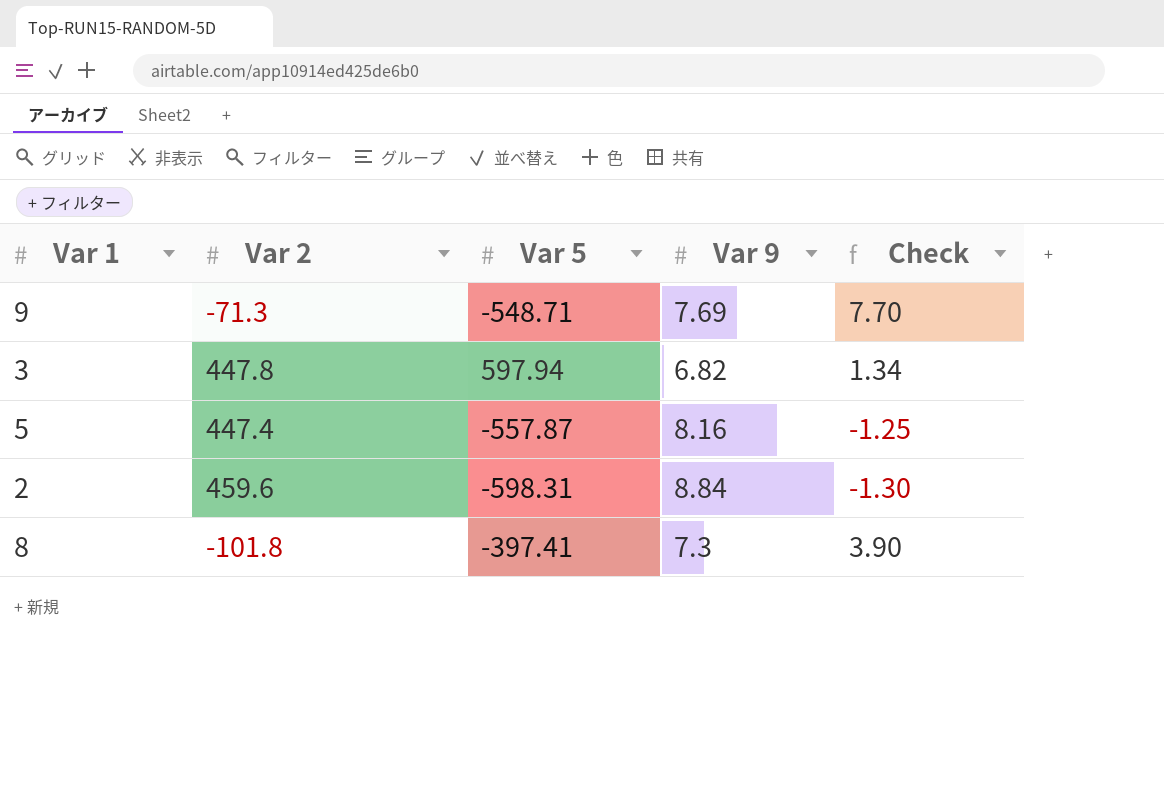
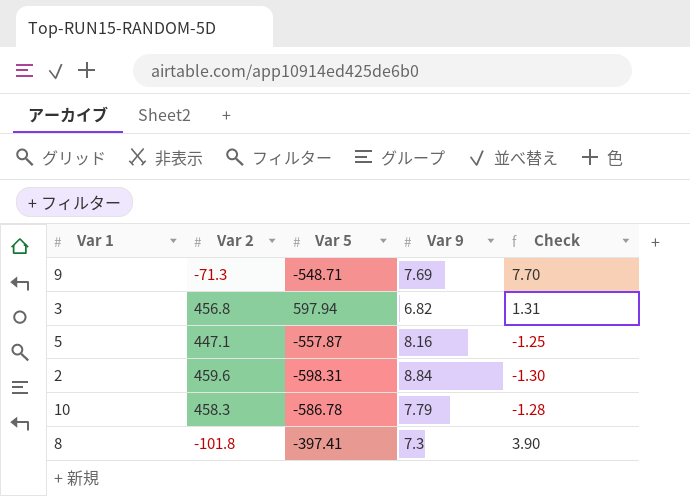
3 | Var 2: 447.8 -> 456.8
3 | Check: 1.34 -> 1.31
5 | Var 2: 447.4 -> 447.1
row 10: none -> 458.3 | -586.78 | 7.79 | -1.28

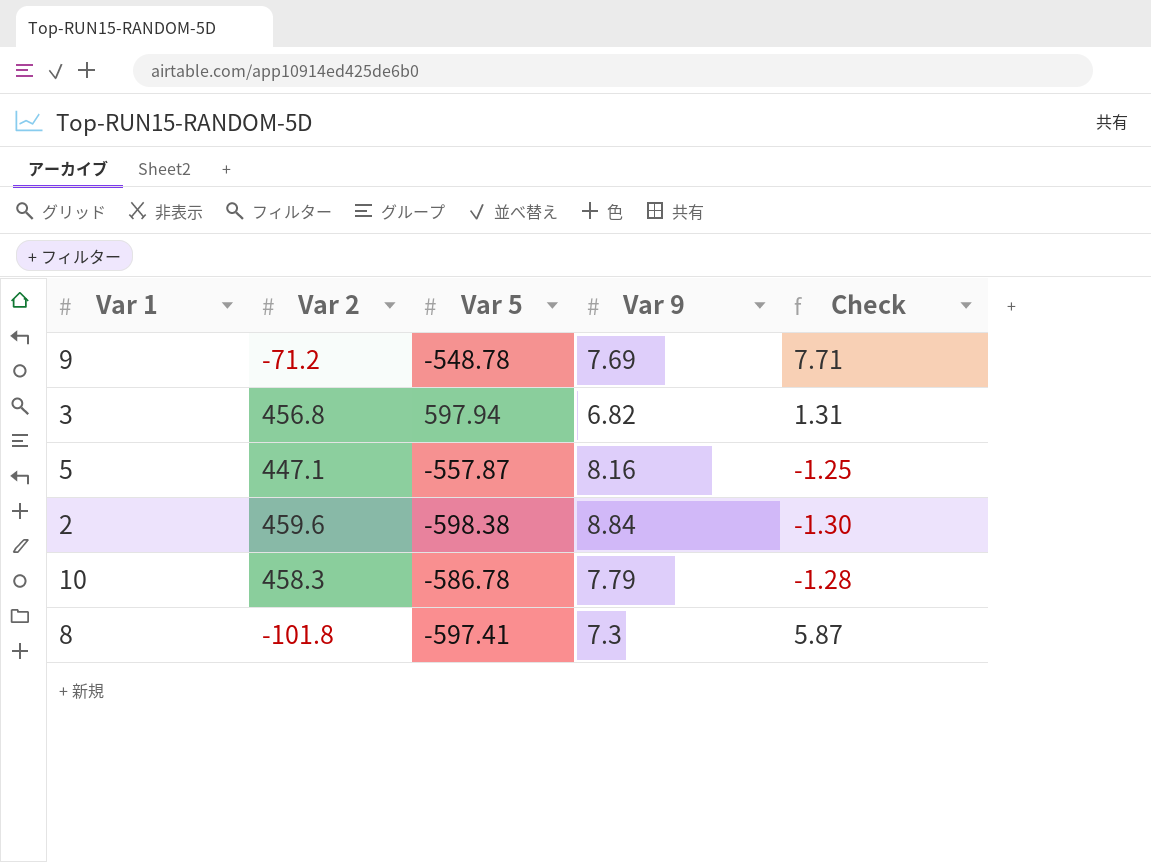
9 | Var 2: -71.3 -> -71.2
9 | Var 5: -548.71 -> -548.78
9 | Check: 7.70 -> 7.71
2 | Var 5: -598.31 -> -598.38
8 | Var 5: -397.41 -> -597.41
8 | Check: 3.90 -> 5.87

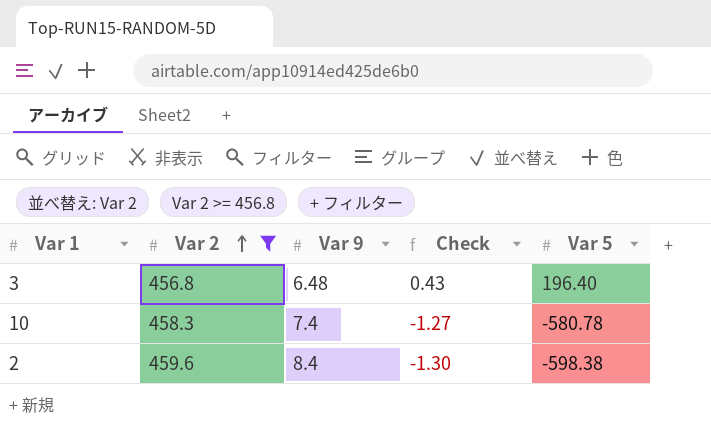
filter: none -> Var 2 >= 456.8
row order: none -> Var 2 ascending
column Var 5 | position: 3 -> 5
3 | Var 9: 6.82 -> 6.48
3 | Check: 1.31 -> 0.43
3 | Var 5: 597.94 -> 196.40
10 | Var 9: 7.79 -> 7.4
10 | Check: -1.28 -> -1.27
10 | Var 5: -586.78 -> -580.78
2 | Var 9: 8.84 -> 8.4

